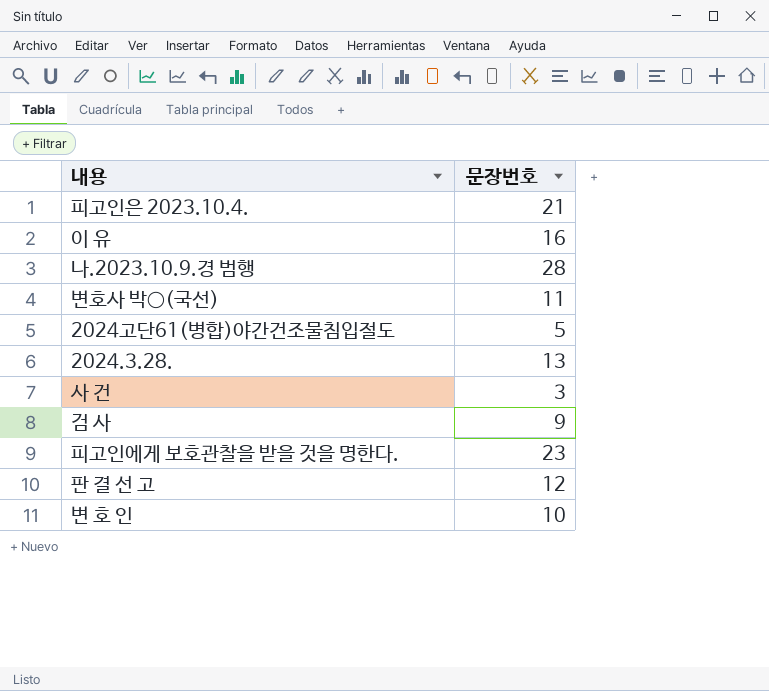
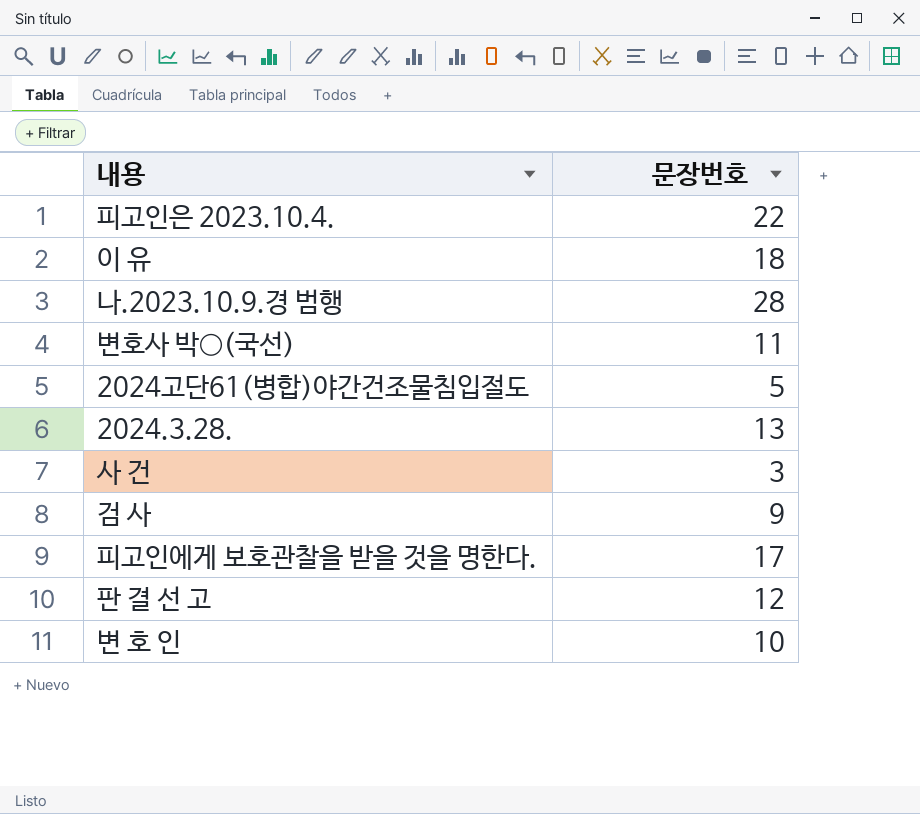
피고인은 2023.10.4. | 문장번호: 21 -> 22
이 유 | 문장번호: 16 -> 18
피고인에게 보호관찰을 받을 것을 명한다. | 문장번호: 23 -> 17

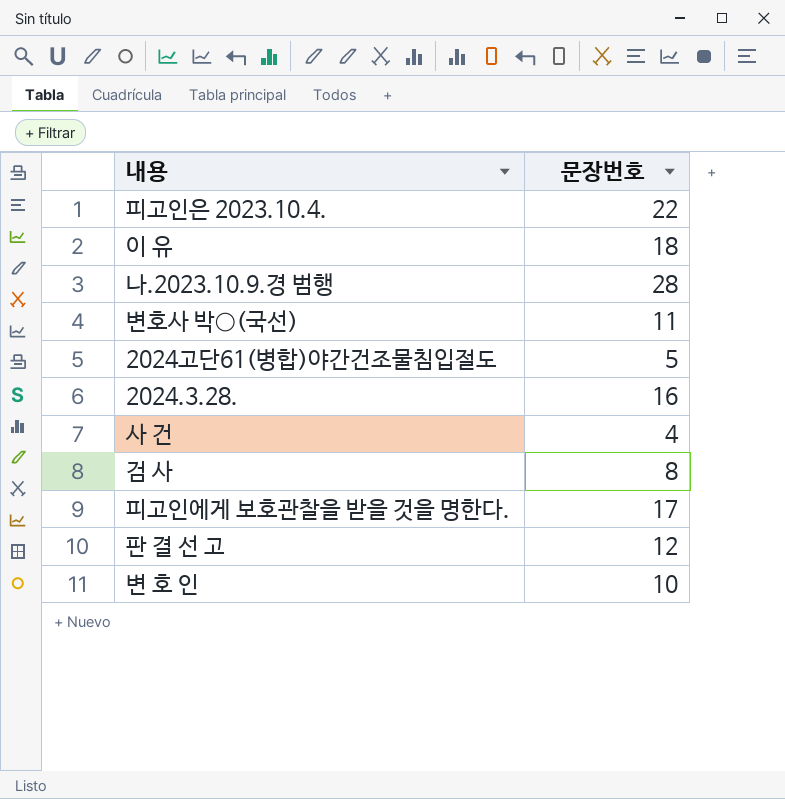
2024.3.28. | 문장번호: 13 -> 16
사 건 | 문장번호: 3 -> 4
검 사 | 문장번호: 9 -> 8

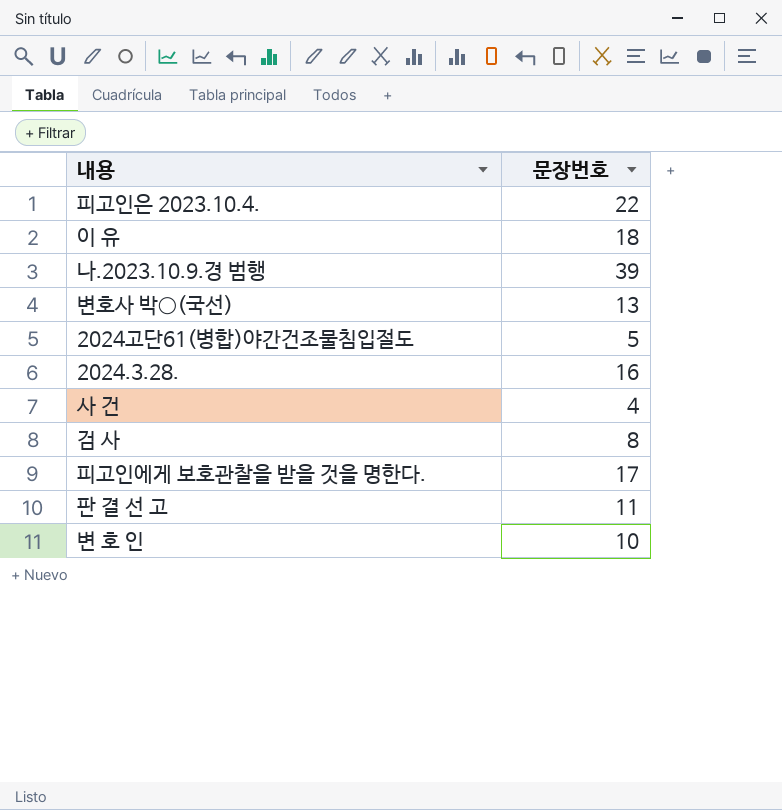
나.2023.10.9.경 범행 | 문장번호: 28 -> 39
변호사 박○(국선) | 문장번호: 11 -> 13
판 결 선 고 | 문장번호: 12 -> 11

